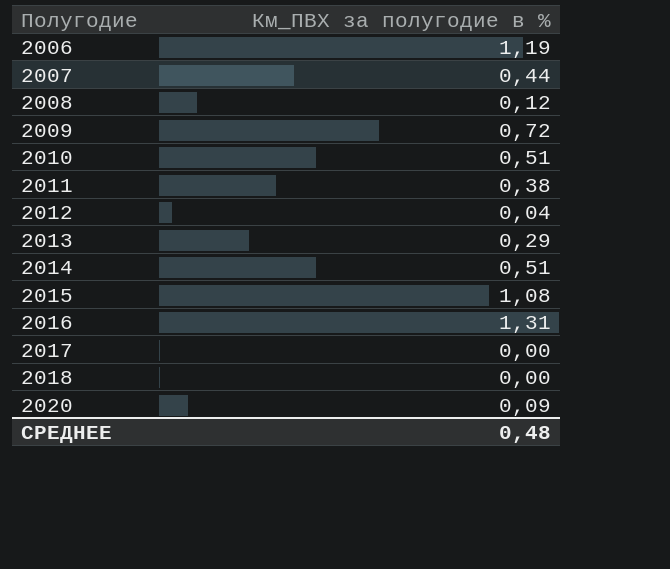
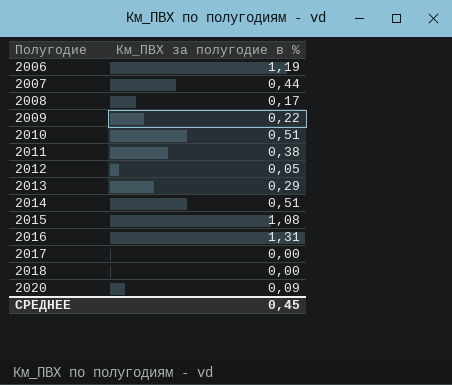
2008 | Км_ПВХ за полугодие в %: 0,12 -> 0,17
2009 | Км_ПВХ за полугодие в %: 0,72 -> 0,22
2012 | Км_ПВХ за полугодие в %: 0,04 -> 0,05
СРЕДНЕЕ | Км_ПВХ за полугодие в %: 0,48 -> 0,45

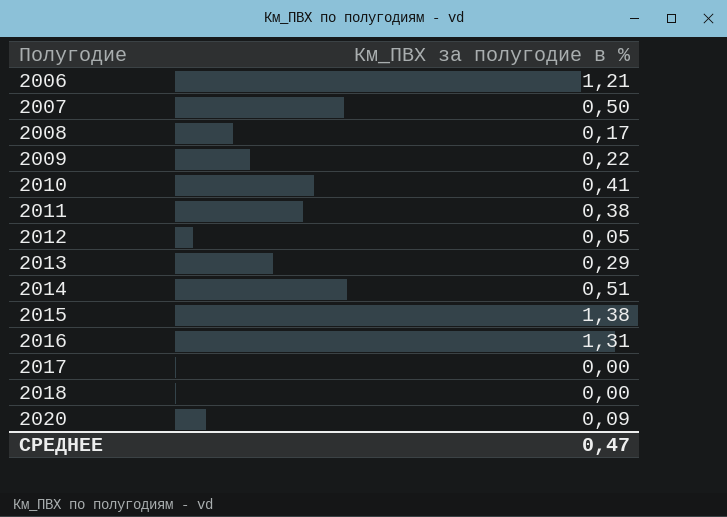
2006 | Км_ПВХ за полугодие в %: 1,19 -> 1,21
2007 | Км_ПВХ за полугодие в %: 0,44 -> 0,50
2010 | Км_ПВХ за полугодие в %: 0,51 -> 0,41
2015 | Км_ПВХ за полугодие в %: 1,08 -> 1,38
СРЕДНЕЕ | Км_ПВХ за полугодие в %: 0,45 -> 0,47

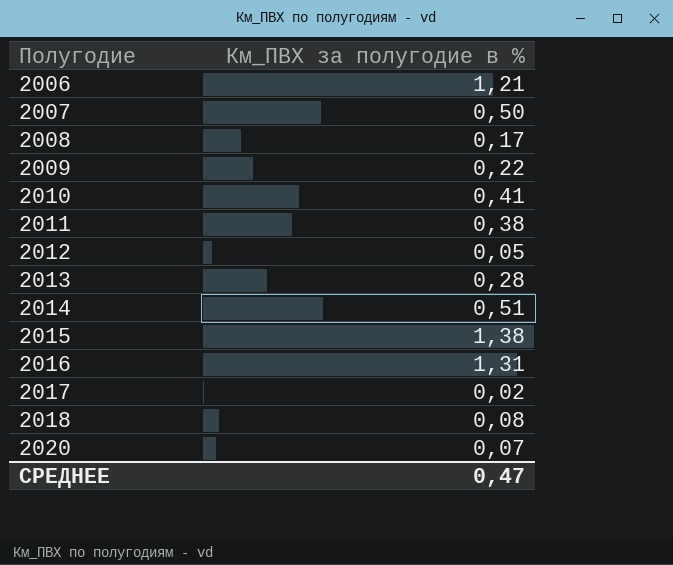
2013 | Км_ПВХ за полугодие в %: 0,29 -> 0,28
2017 | Км_ПВХ за полугодие в %: 0,00 -> 0,02
2018 | Км_ПВХ за полугодие в %: 0,00 -> 0,08
2020 | Км_ПВХ за полугодие в %: 0,09 -> 0,07

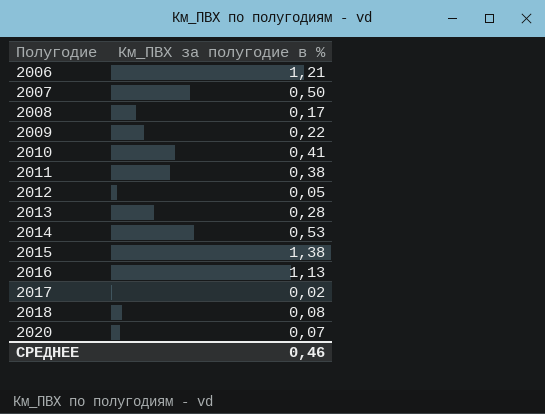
2014 | Км_ПВХ за полугодие в %: 0,51 -> 0,53
2016 | Км_ПВХ за полугодие в %: 1,31 -> 1,13
СРЕДНЕЕ | Км_ПВХ за полугодие в %: 0,47 -> 0,46

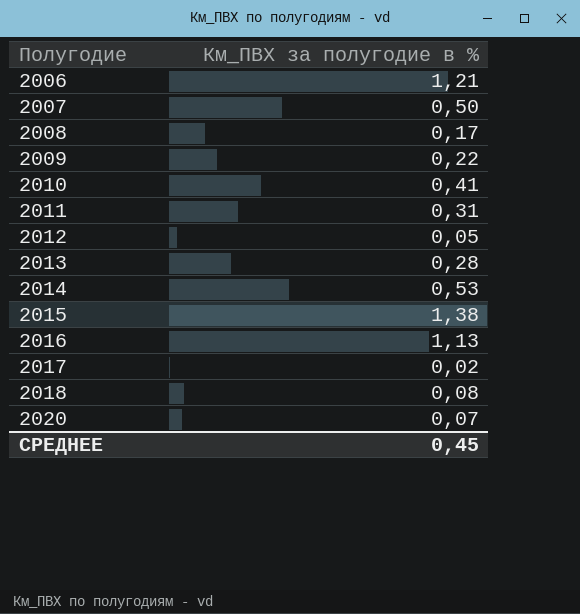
2011 | Км_ПВХ за полугодие в %: 0,38 -> 0,31
СРЕДНЕЕ | Км_ПВХ за полугодие в %: 0,46 -> 0,45

